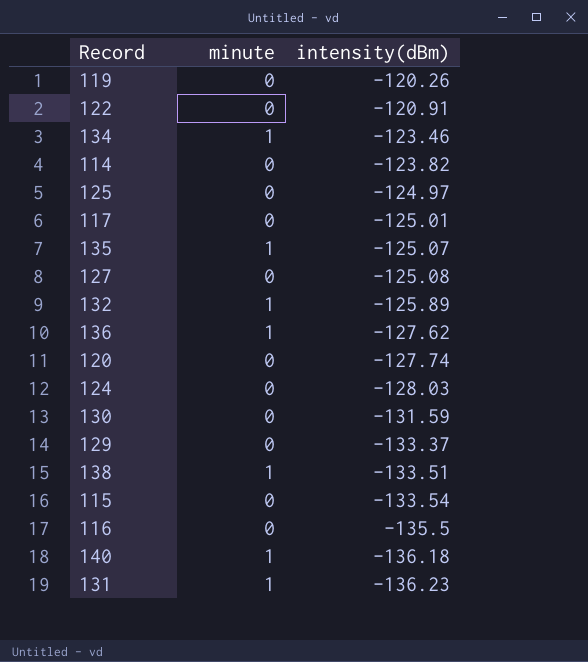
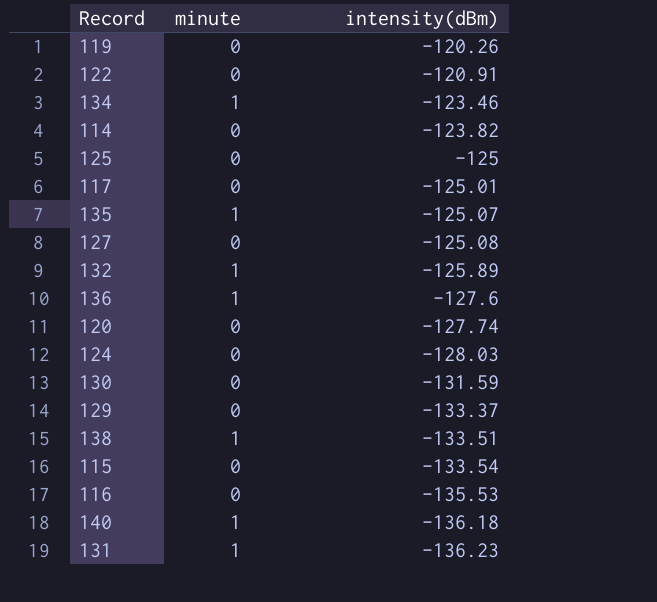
125 | intensity(dBm): -124.97 -> -125
136 | intensity(dBm): -127.62 -> -127.6
116 | intensity(dBm): -135.5 -> -135.53

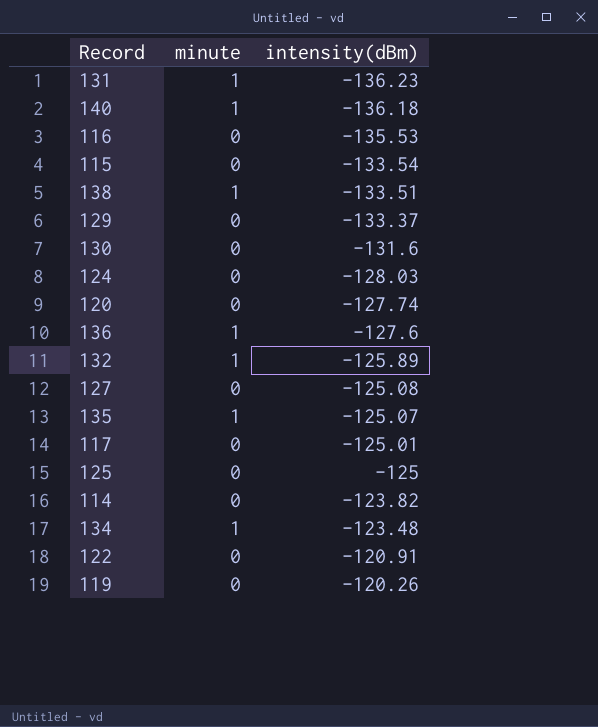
row order: intensity(dBm) descending -> intensity(dBm) ascending
130 | intensity(dBm): -131.59 -> -131.6
134 | intensity(dBm): -123.46 -> -123.48

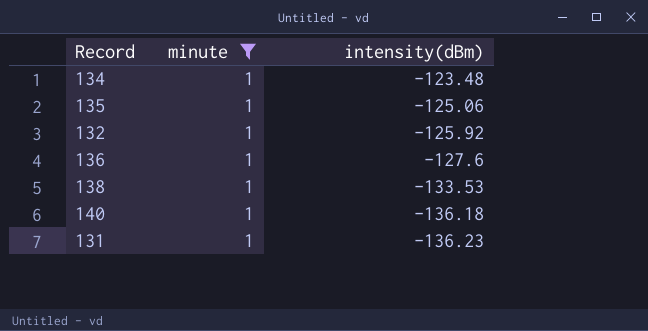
filter: none -> minute = 1
row order: intensity(dBm) ascending -> intensity(dBm) descending
135 | intensity(dBm): -125.07 -> -125.06
132 | intensity(dBm): -125.89 -> -125.92
138 | intensity(dBm): -133.51 -> -133.53

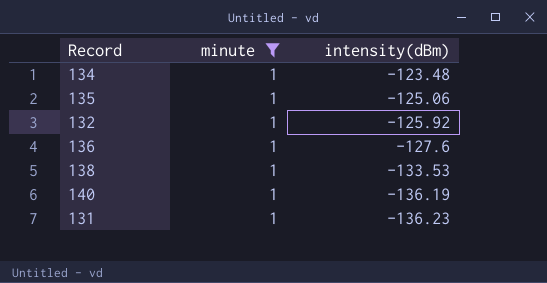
140 | intensity(dBm): -136.18 -> -136.19

